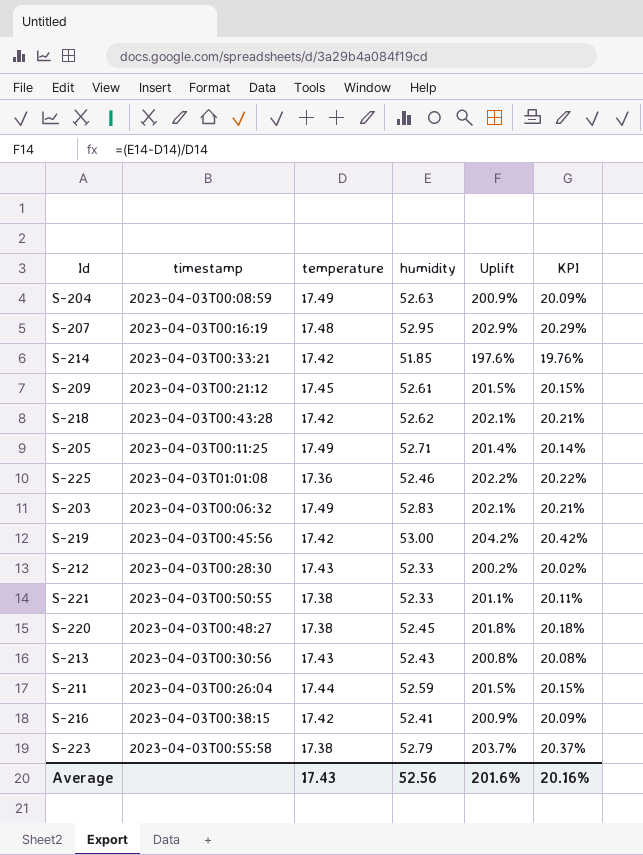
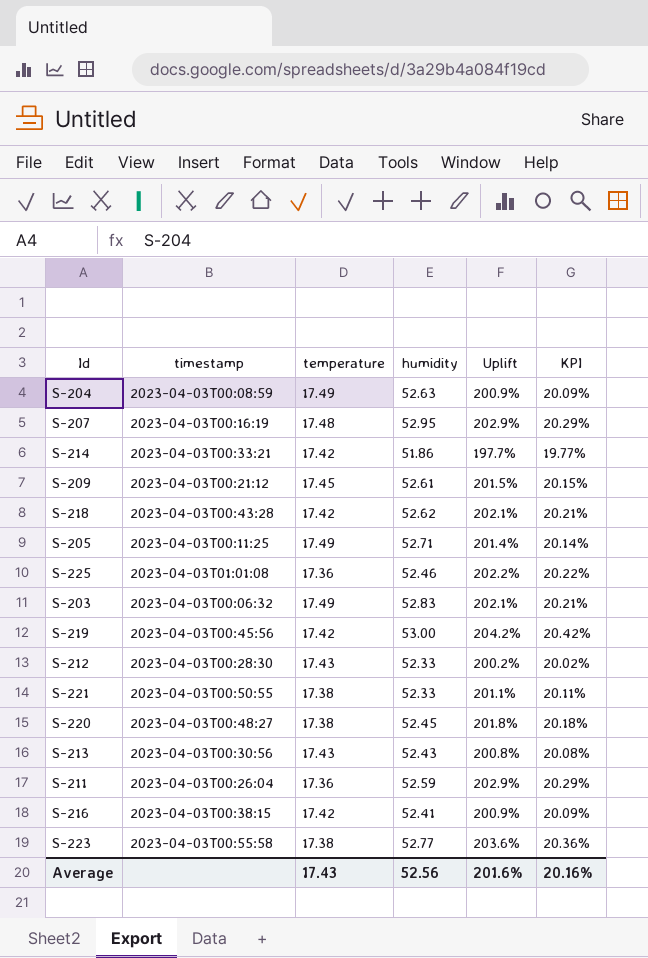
S-214 | humidity: 51.85 -> 51.86
S-214 | Uplift: 197.6% -> 197.7%
S-214 | KPI: 19.76% -> 19.77%
S-211 | temperature: 17.44 -> 17.36
S-211 | Uplift: 201.5% -> 202.9%
S-211 | KPI: 20.15% -> 20.29%
S-223 | humidity: 52.79 -> 52.77
S-223 | Uplift: 203.7% -> 203.6%
S-223 | KPI: 20.37% -> 20.36%

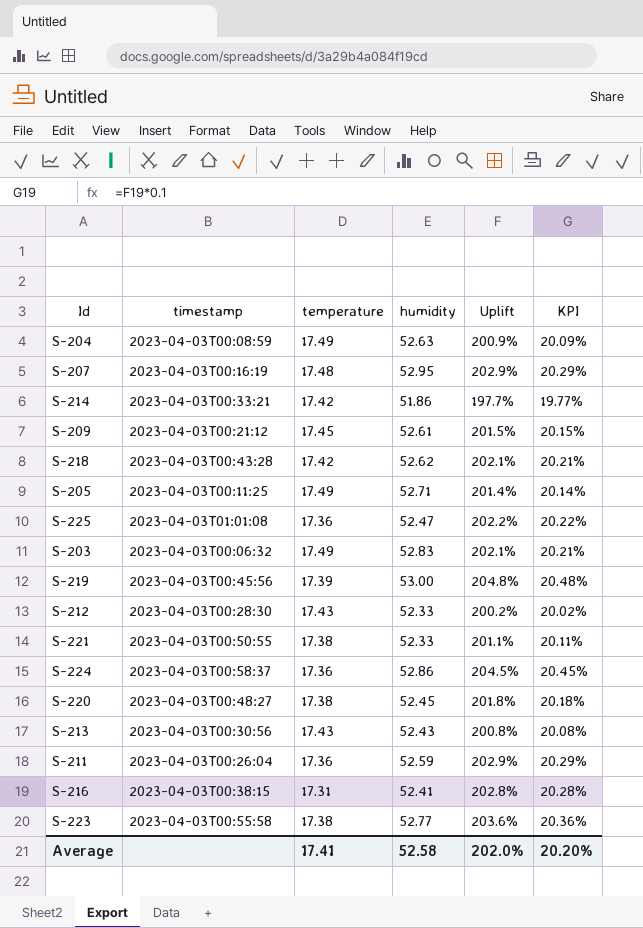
S-225 | humidity: 52.46 -> 52.47
S-219 | temperature: 17.42 -> 17.39
S-219 | Uplift: 204.2% -> 204.8%
S-219 | KPI: 20.42% -> 20.48%
row S-224: none -> 2023-04-03T00:58:37 | 17.36 | 52.86 | 204.5% | 20.45%
S-216 | temperature: 17.42 -> 17.31
S-216 | Uplift: 200.9% -> 202.8%
S-216 | KPI: 20.09% -> 20.28%
Average | temperature: 17.43 -> 17.41
Average | humidity: 52.56 -> 52.58
Average | Uplift: 201.6% -> 202.0%
Average | KPI: 20.16% -> 20.20%

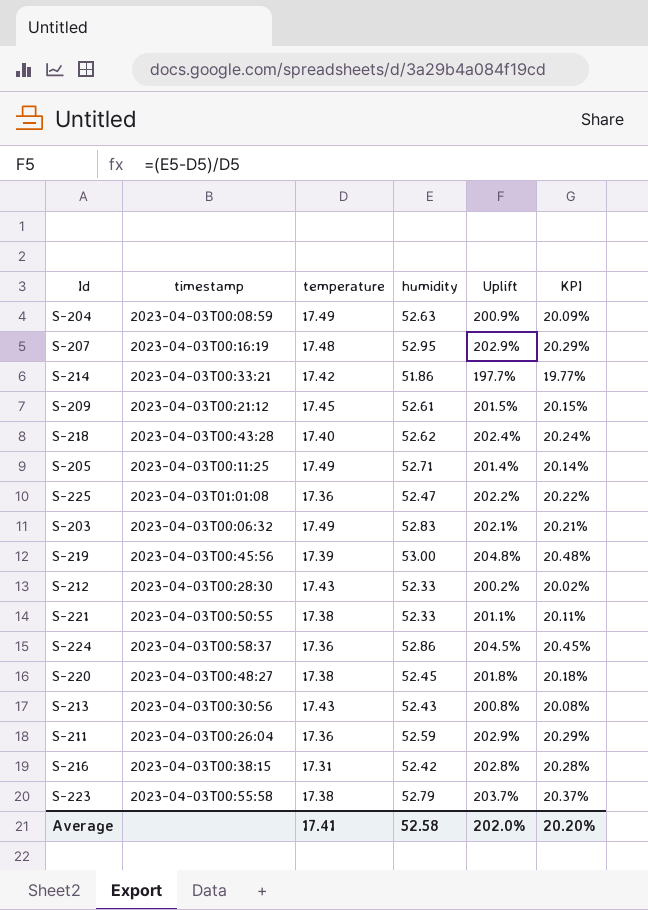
S-218 | temperature: 17.42 -> 17.40
S-218 | Uplift: 202.1% -> 202.4%
S-218 | KPI: 20.21% -> 20.24%
S-216 | humidity: 52.41 -> 52.42
S-223 | humidity: 52.77 -> 52.79
S-223 | Uplift: 203.6% -> 203.7%
S-223 | KPI: 20.36% -> 20.37%

